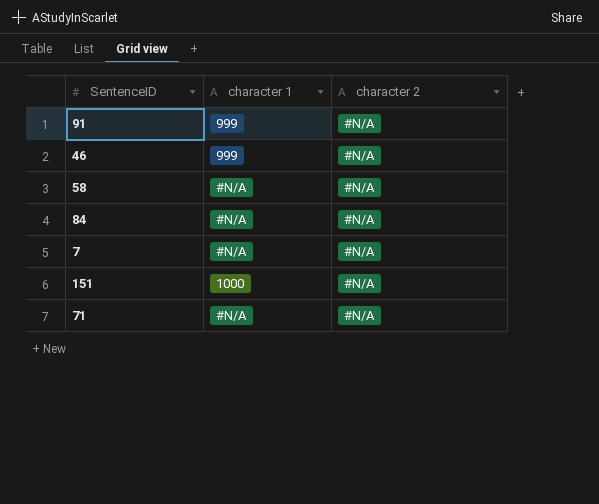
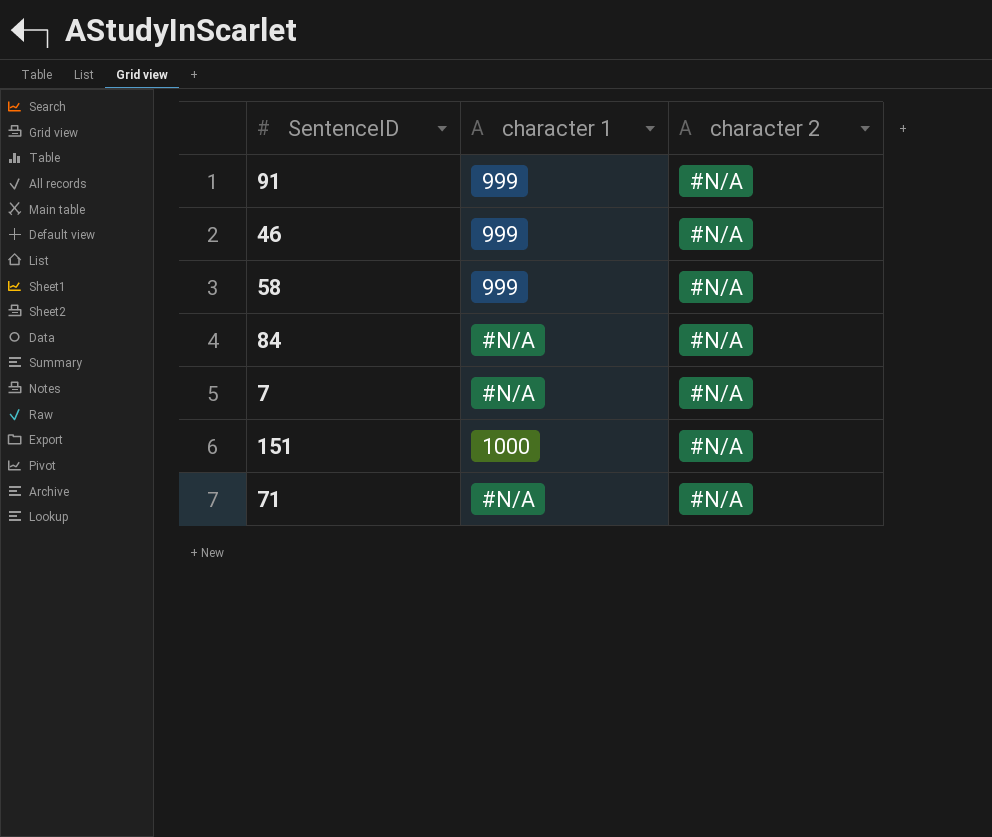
58 | character 1: #N/A -> 999

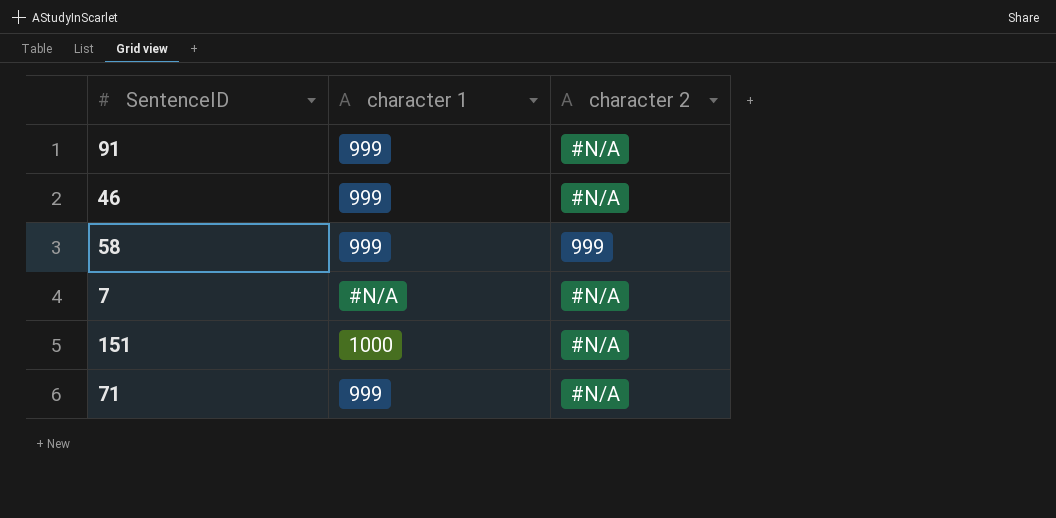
row 84: #N/A | #N/A -> none
58 | character 2: #N/A -> 999
71 | character 1: #N/A -> 999

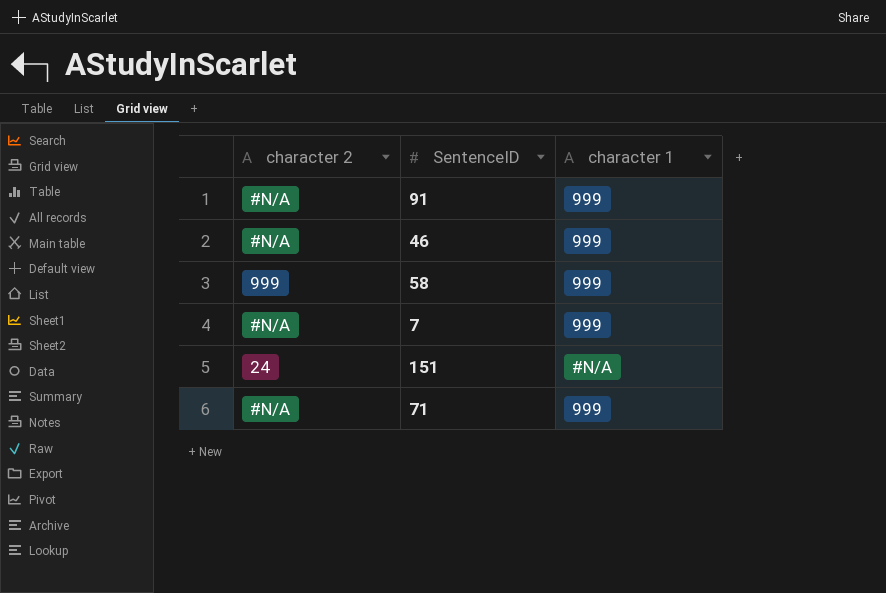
column character 2 | position: 3 -> 1
7 | character 1: #N/A -> 999
151 | character 2: #N/A -> 24
151 | character 1: 1000 -> #N/A

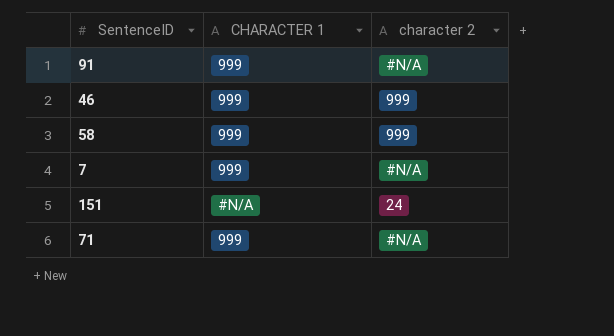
column name: character 1 -> CHARACTER 1
column character 2 | position: 1 -> 3
46 | character 2: #N/A -> 999

